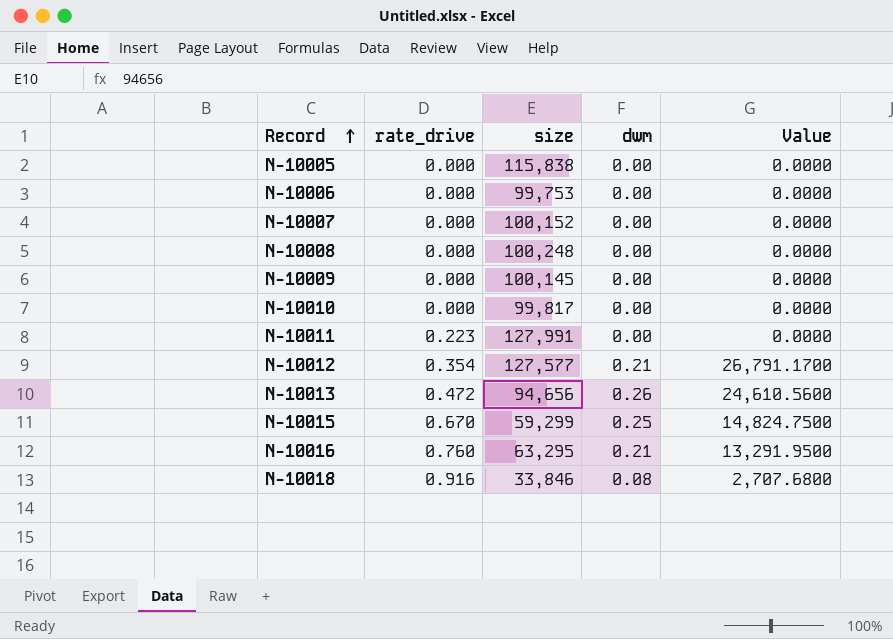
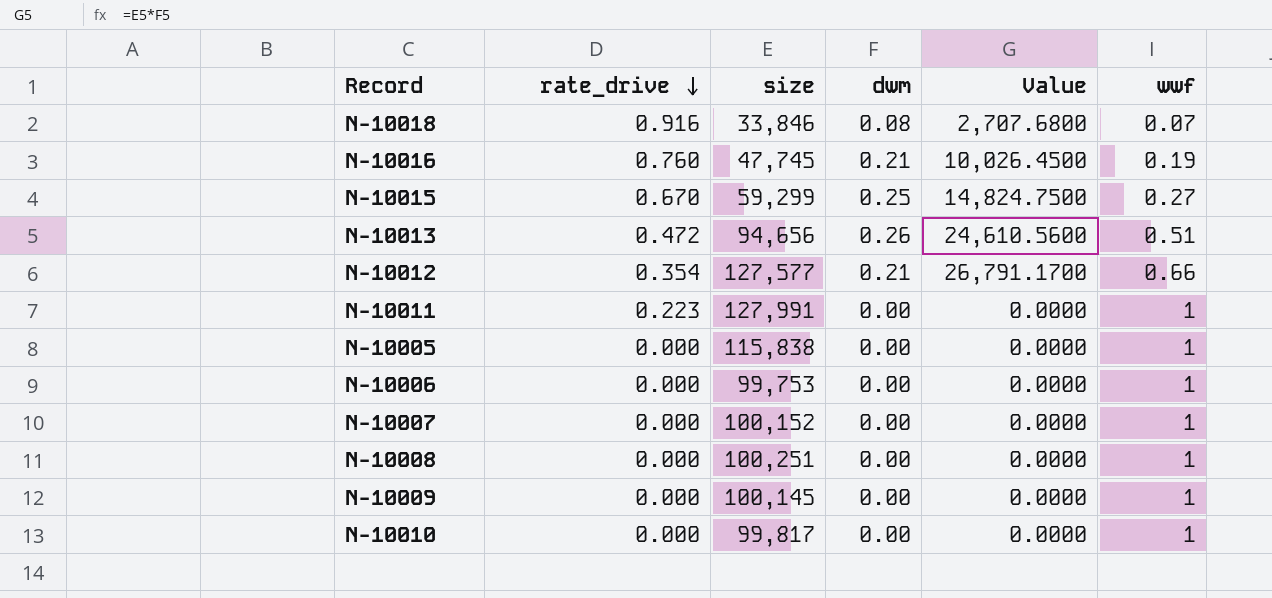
row order: Record ascending -> rate_drive descending
column wwf | position: none -> 6
N-10016 | size: 63,295 -> 47,745
N-10016 | Value: 13,291.9500 -> 10,026.4500
N-10008 | size: 100,248 -> 100,251

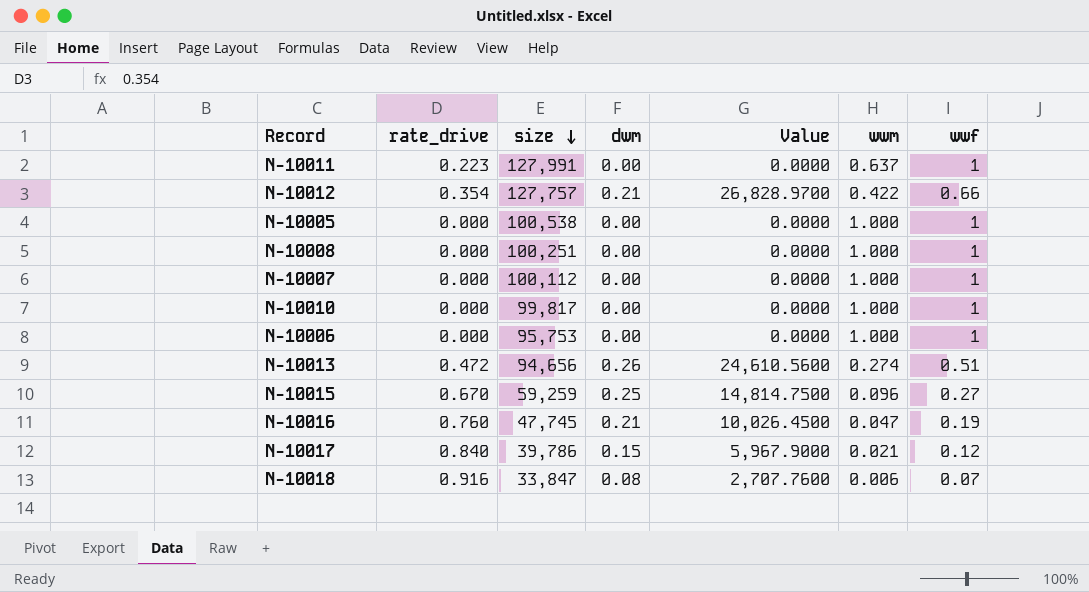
row order: rate_drive descending -> size descending
column wwm | position: none -> 6
row N-10009: 0.000 | 100,145 | 0.00 | 0.0000 | 1 -> none
N-10012 | size: 127,577 -> 127,757
N-10012 | Value: 26,791.1700 -> 26,828.9700
N-10005 | size: 115,838 -> 100,538
N-10007 | size: 100,152 -> 100,112
N-10006 | size: 99,753 -> 95,753
N-10015 | size: 59,299 -> 59,259
N-10015 | Value: 14,824.7500 -> 14,814.7500
row N-10017: none -> 0.840 | 39,786 | 0.15 | 5,967.9000 | 0.021 | 0.12
N-10018 | size: 33,846 -> 33,847
N-10018 | Value: 2,707.6800 -> 2,707.7600

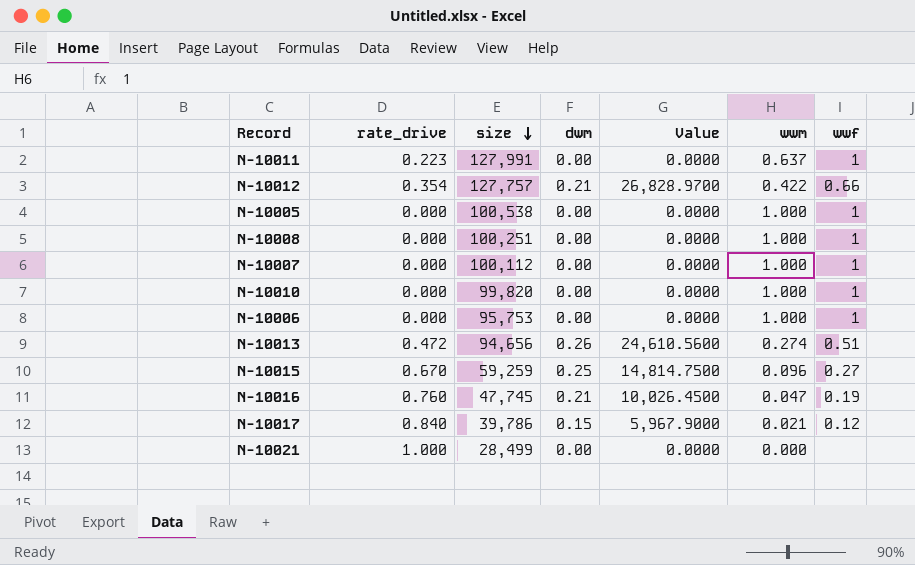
row N-10018: 0.916 | 33,847 | 0.08 | 2,707.7600 | 0.006 | 0.07 -> none
N-10010 | size: 99,817 -> 99,820
row N-10021: none -> 1.000 | 28,499 | 0.00 | 0.0000 | 0.000 | none

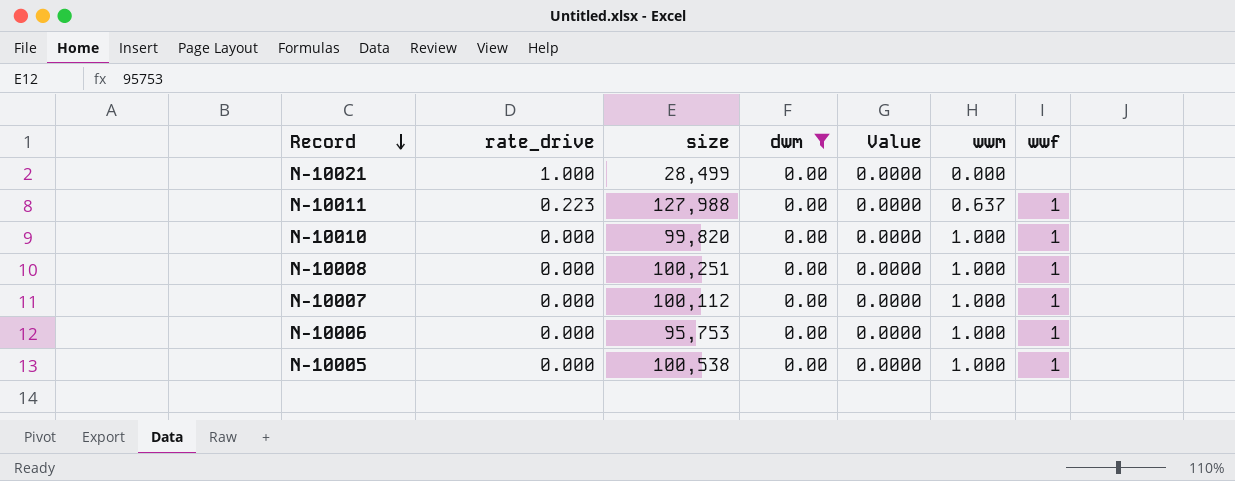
filter: none -> dwm = 0.00
row order: size descending -> Record descending
N-10011 | size: 127,991 -> 127,988

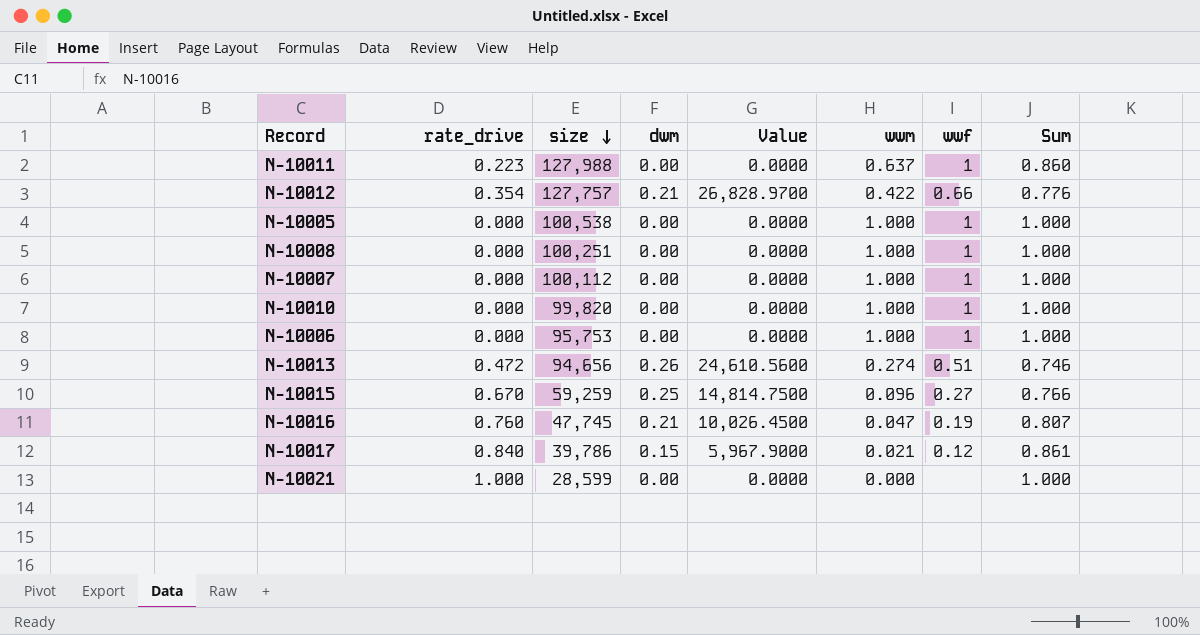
filter: dwm = 0.00 -> none
row order: Record descending -> size descending
column Sum | formula: none -> [rate_drive] + [wwm]
N-10021 | size: 28,499 -> 28,599

